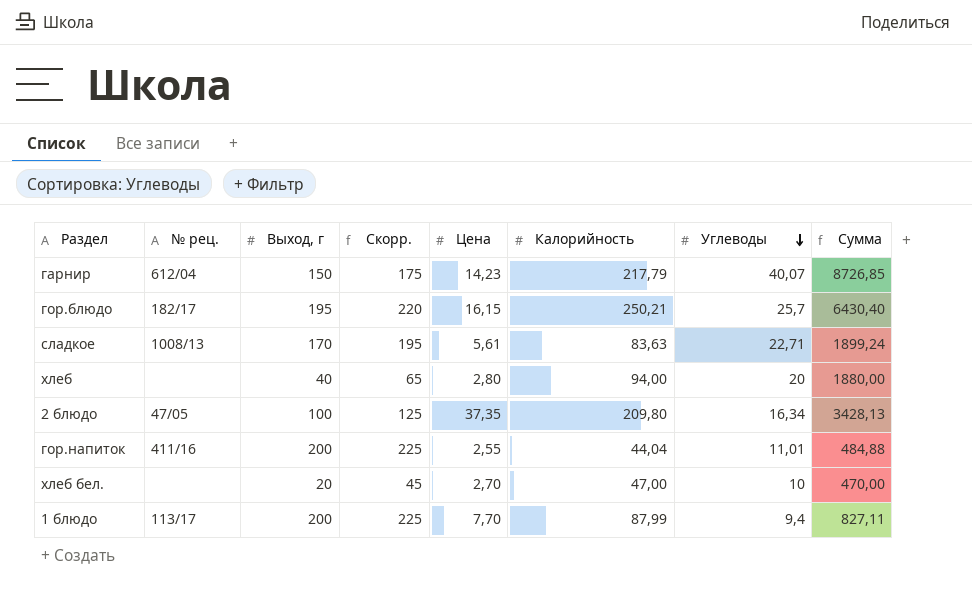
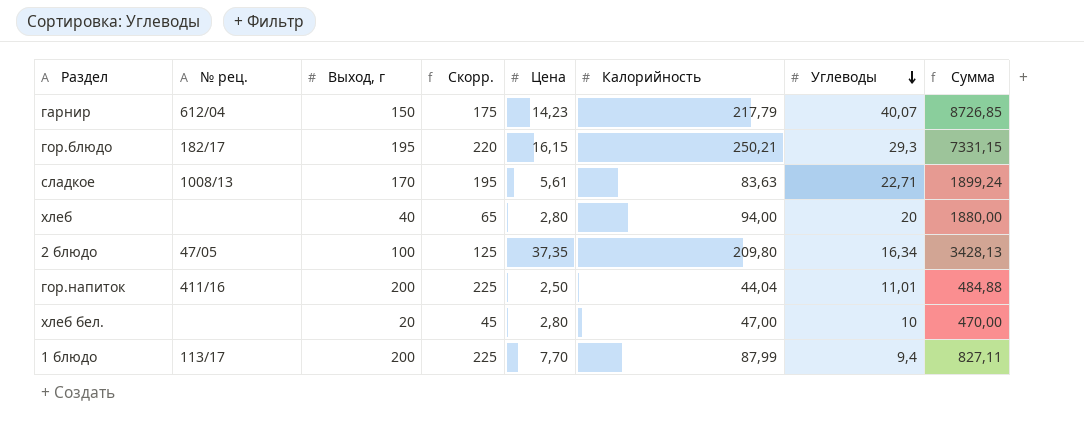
гор.блюдо | Углеводы: 25,7 -> 29,3
гор.блюдо | Сумма: 6430,40 -> 7331,15
гор.напиток | Цена: 2,55 -> 2,50
хлеб бел. | Цена: 2,70 -> 2,80

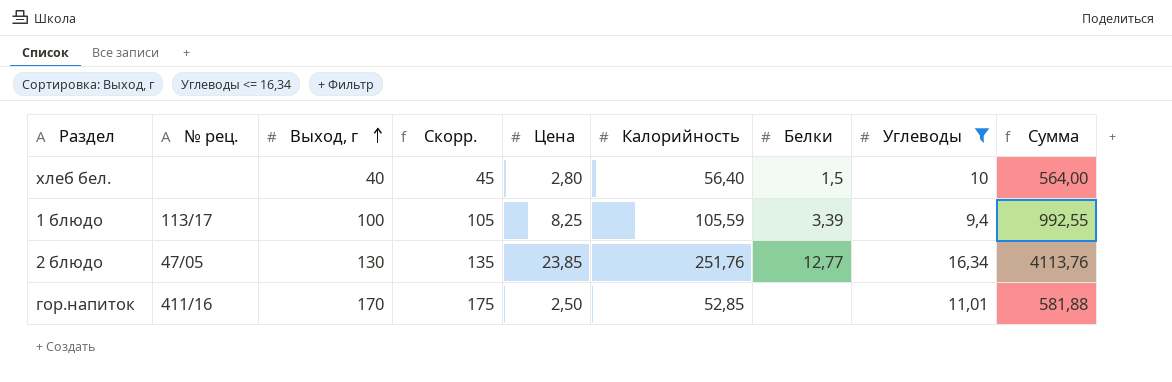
filter: none -> Углеводы <= 16,34
row order: Углеводы descending -> Выход, г ascending
column Скорр. | formula: [Выход, г] + 25 -> [Выход, г] + 5
column Белки | position: none -> 7
хлеб бел. | Выход, г: 20 -> 40
хлеб бел. | Калорийность: 47,00 -> 56,40
хлеб бел. | Сумма: 470,00 -> 564,00
1 блюдо | Выход, г: 200 -> 100
1 блюдо | Цена: 7,70 -> 8,25
1 блюдо | Калорийность: 87,99 -> 105,59
1 блюдо | Сумма: 827,11 -> 992,55
2 блюдо | Выход, г: 100 -> 130
2 блюдо | Цена: 37,35 -> 23,85
2 блюдо | Калорийность: 209,80 -> 251,76
2 блюдо | Сумма: 3428,13 -> 4113,76
гор.напиток | Выход, г: 200 -> 170
гор.напиток | Калорийность: 44,04 -> 52,85
гор.напиток | Сумма: 484,88 -> 581,88

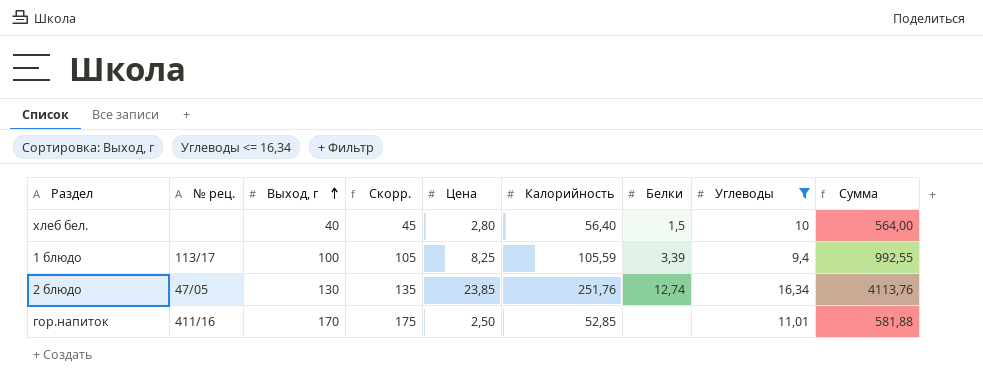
2 блюдо | Белки: 12,77 -> 12,74

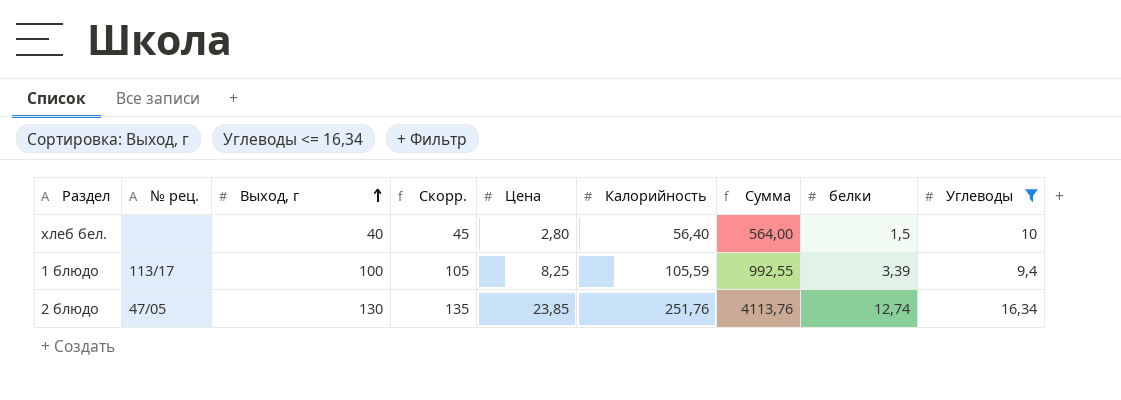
column Сумма | position: 9 -> 7
column name: Белки -> белки
row гор.напиток: 411/16 | 170 | 175 | 2,50 | 52,85 | none | 11,01 | 581,88 -> none

